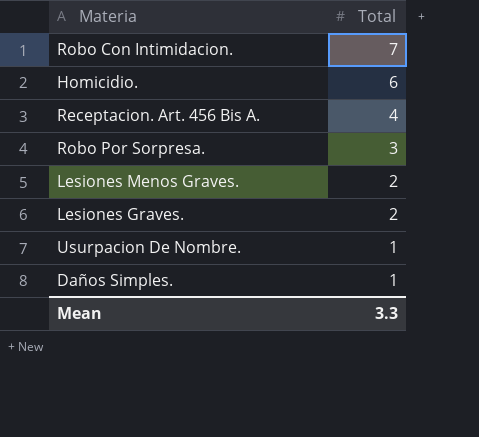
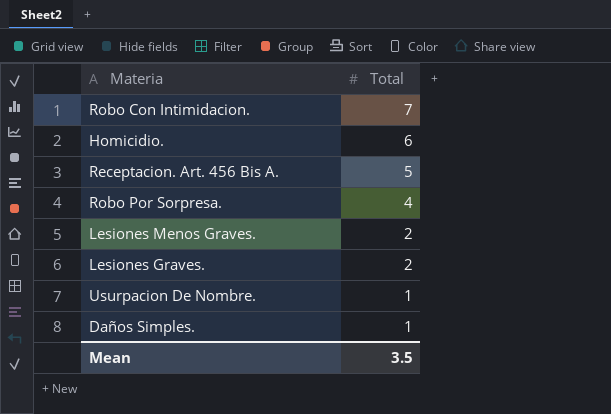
Receptacion. Art. 456 Bis A. | Total: 4 -> 5
Robo Por Sorpresa. | Total: 3 -> 4
Mean | Total: 3.3 -> 3.5

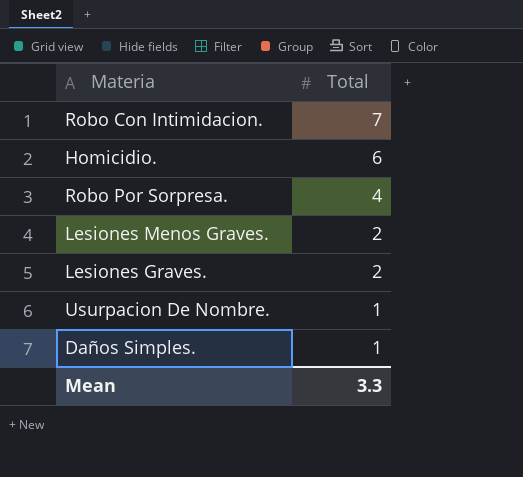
row Receptacion. Art. 456 Bis A.: 5 -> none
Mean | Total: 3.5 -> 3.3

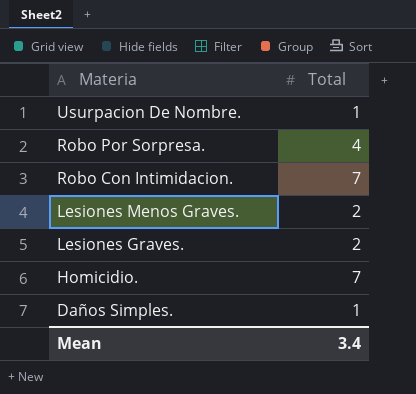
row order: Total descending -> Materia descending
Homicidio. | Total: 6 -> 7
Mean | Total: 3.3 -> 3.4

